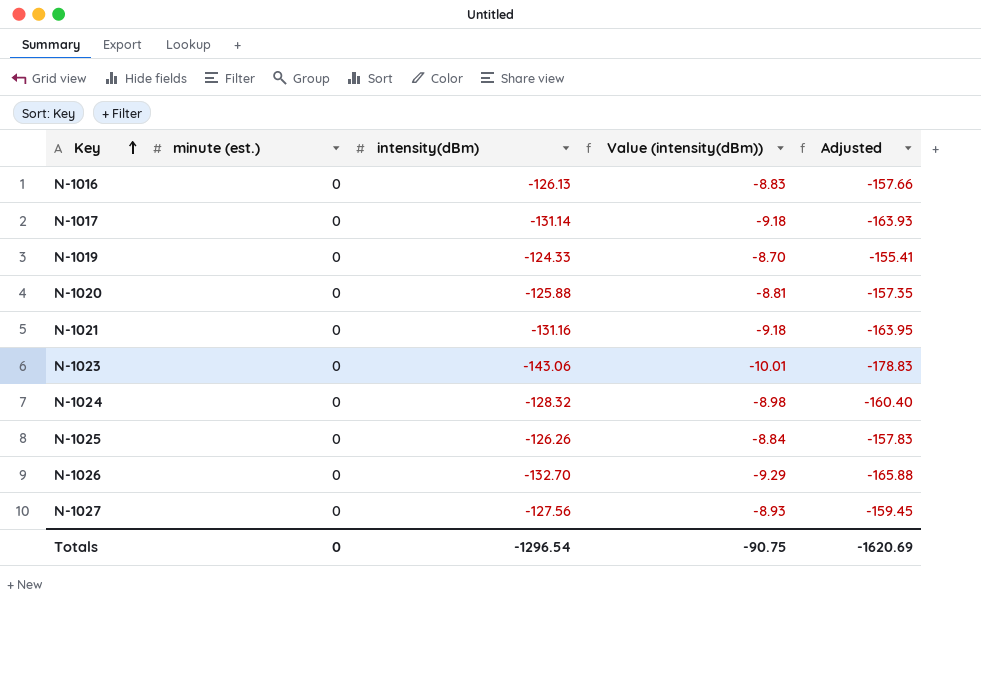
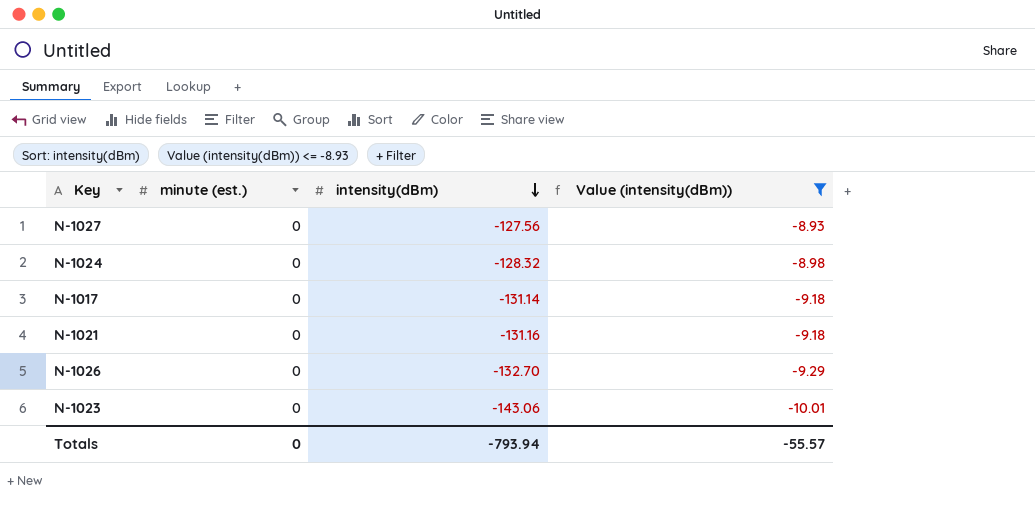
filter: none -> Value (intensity(dBm)) <= -8.93
row order: Key ascending -> intensity(dBm) descending
column Adjusted | formula: [intensity(dBm)] * 1.25 -> none
Totals | intensity(dBm): -1296.54 -> -793.94
Totals | Value (intensity(dBm)): -90.75 -> -55.57

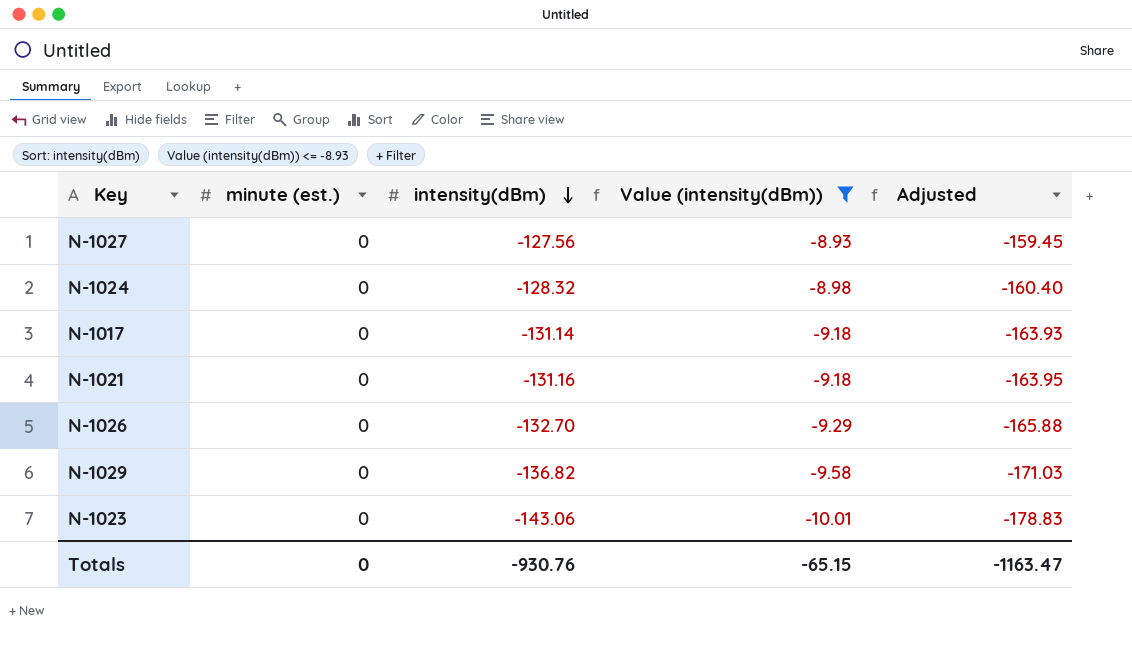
column Adjusted | formula: none -> [intensity(dBm)] * 1.25
row N-1029: none -> 0 | -136.82 | -9.58 | -171.03
Totals | intensity(dBm): -793.94 -> -930.76
Totals | Value (intensity(dBm)): -55.57 -> -65.15

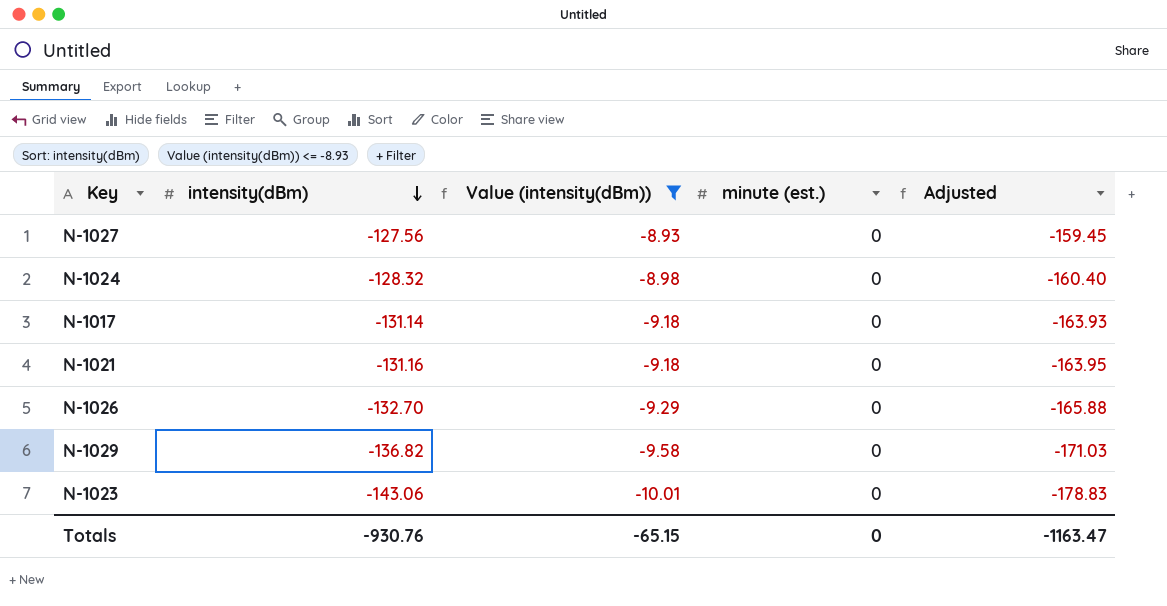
column minute (est.) | position: 2 -> 4

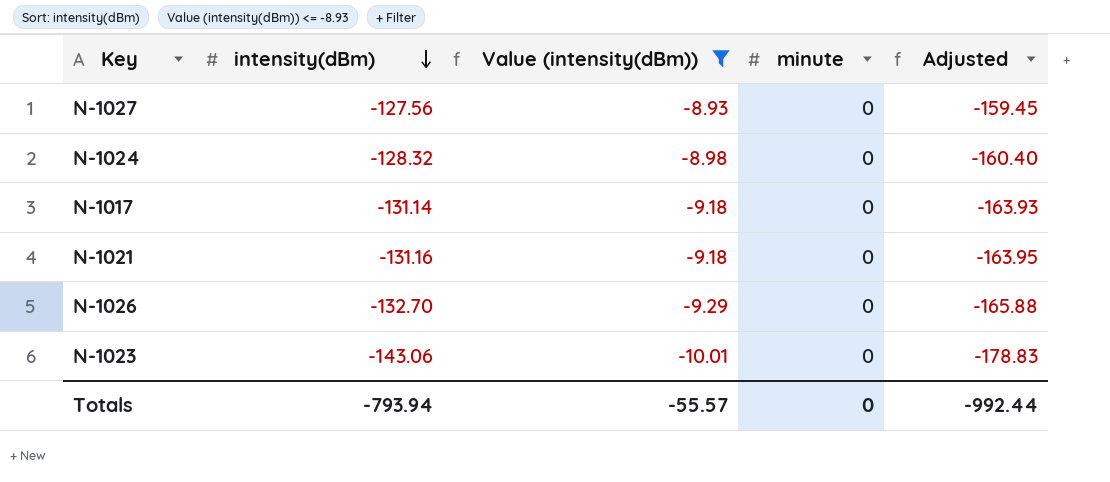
column name: minute (est.) -> minute
row N-1029: -136.82 | -9.58 | 0 | -171.03 -> none
Totals | intensity(dBm): -930.76 -> -793.94
Totals | Value (intensity(dBm)): -65.15 -> -55.57
Totals | Adjusted: -1163.47 -> -992.44

